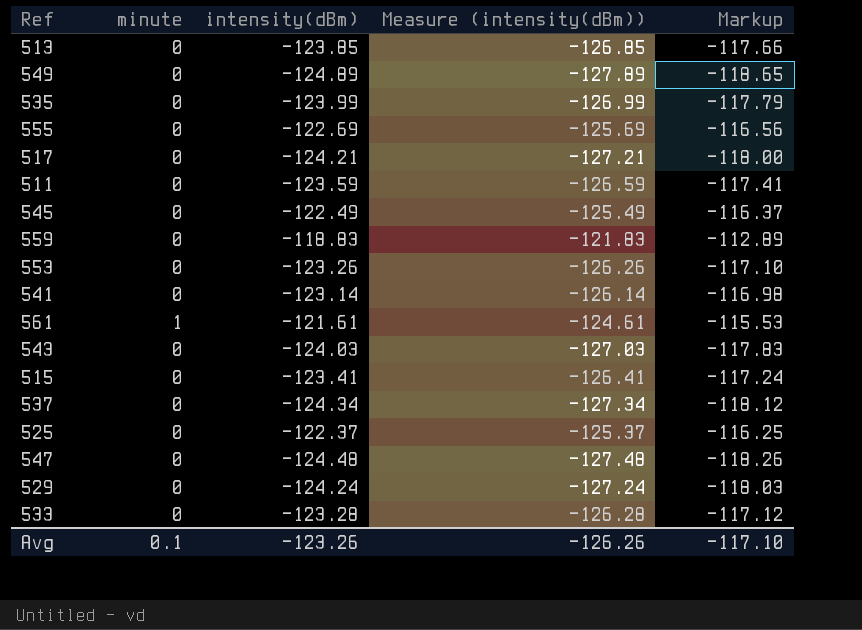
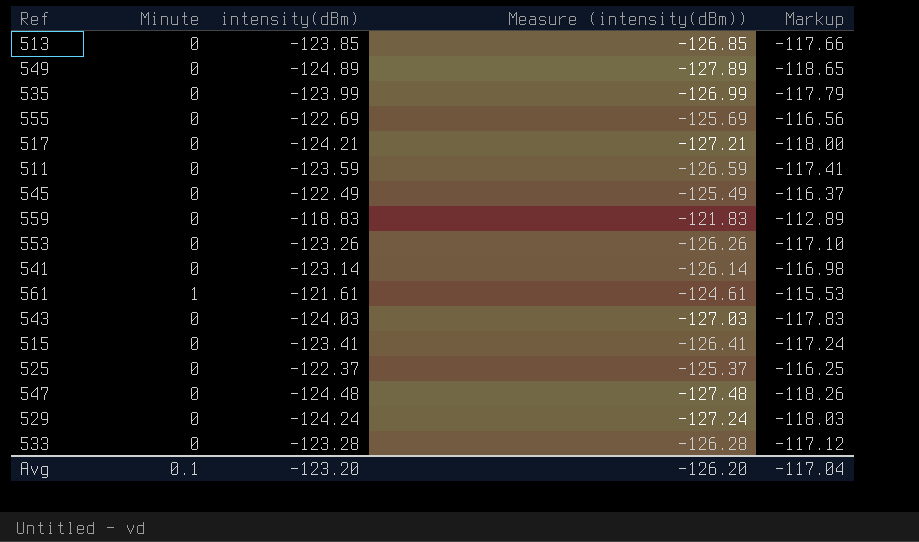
column name: minute -> Minute
row 537: 0 | -124.34 | -127.34 | -118.12 -> none
Avg | intensity(dBm): -123.26 -> -123.20
Avg | Measure (intensity(dBm)): -126.26 -> -126.20
Avg | Markup: -117.10 -> -117.04

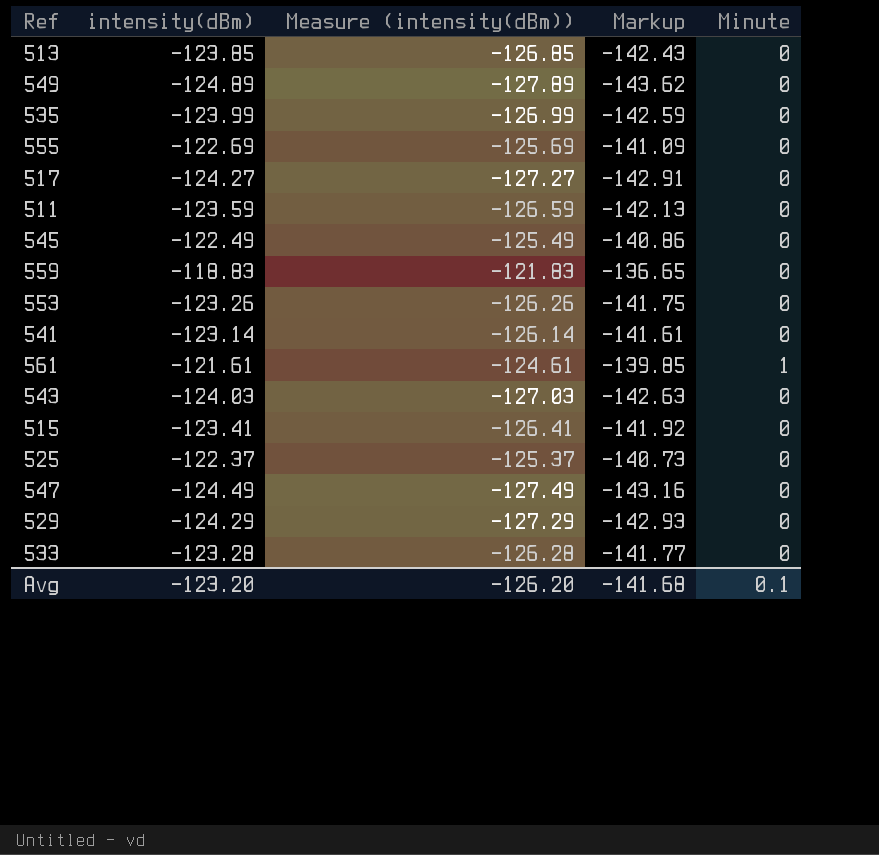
column Markup | formula: [intensity(dBm)] * 0.95 -> [intensity(dBm)] * 1.15
column Minute | position: 2 -> 5
517 | intensity(dBm): -124.21 -> -124.27
517 | Measure (intensity(dBm)): -127.21 -> -127.27
547 | intensity(dBm): -124.48 -> -124.49
547 | Measure (intensity(dBm)): -127.48 -> -127.49
529 | intensity(dBm): -124.24 -> -124.29
529 | Measure (intensity(dBm)): -127.24 -> -127.29
Avg | Markup: -117.04 -> -141.68

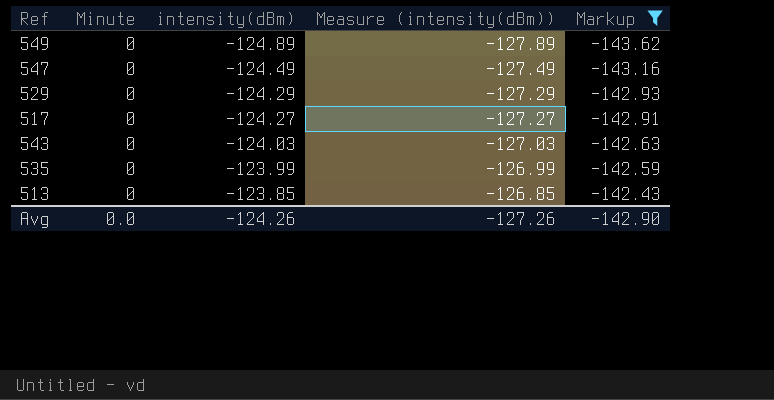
filter: none -> Markup <= -142.43
row order: none -> intensity(dBm) ascending
column Minute | position: 5 -> 2
Avg | Minute: 0.1 -> 0.0
Avg | intensity(dBm): -123.20 -> -124.26
Avg | Measure (intensity(dBm)): -126.20 -> -127.26
Avg | Markup: -141.68 -> -142.90

